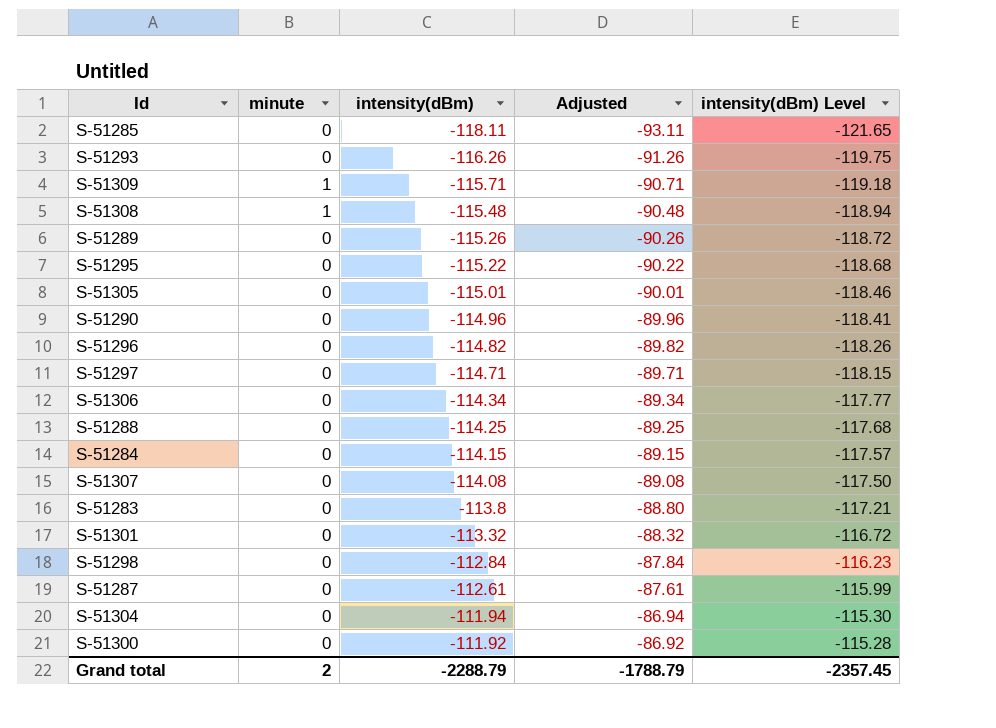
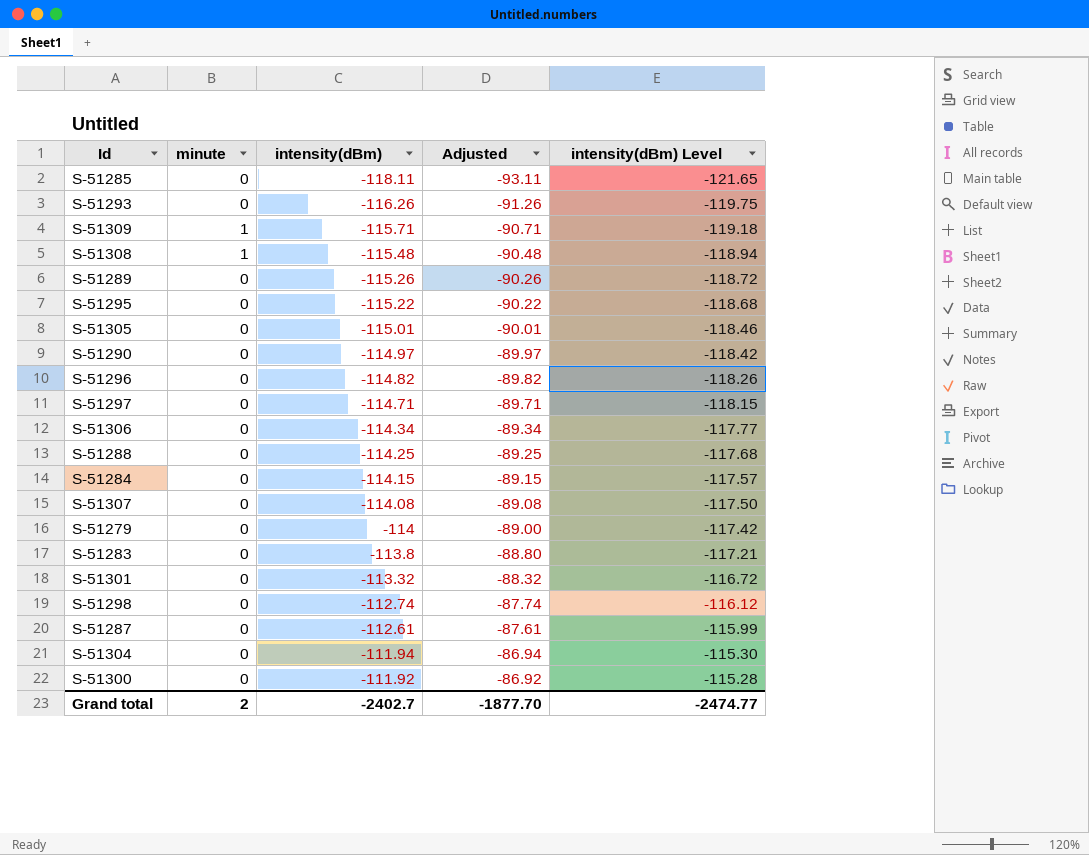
S-51290 | intensity(dBm): -114.96 -> -114.97
S-51290 | Adjusted: -89.96 -> -89.97
S-51290 | intensity(dBm) Level: -118.41 -> -118.42
row S-51279: none -> 0 | -114 | -89.00 | -117.42
S-51298 | intensity(dBm): -112.84 -> -112.74
S-51298 | Adjusted: -87.84 -> -87.74
S-51298 | intensity(dBm) Level: -116.23 -> -116.12
Grand total | intensity(dBm): -2288.79 -> -2402.7
Grand total | Adjusted: -1788.79 -> -1877.70
Grand total | intensity(dBm) Level: -2357.45 -> -2474.77

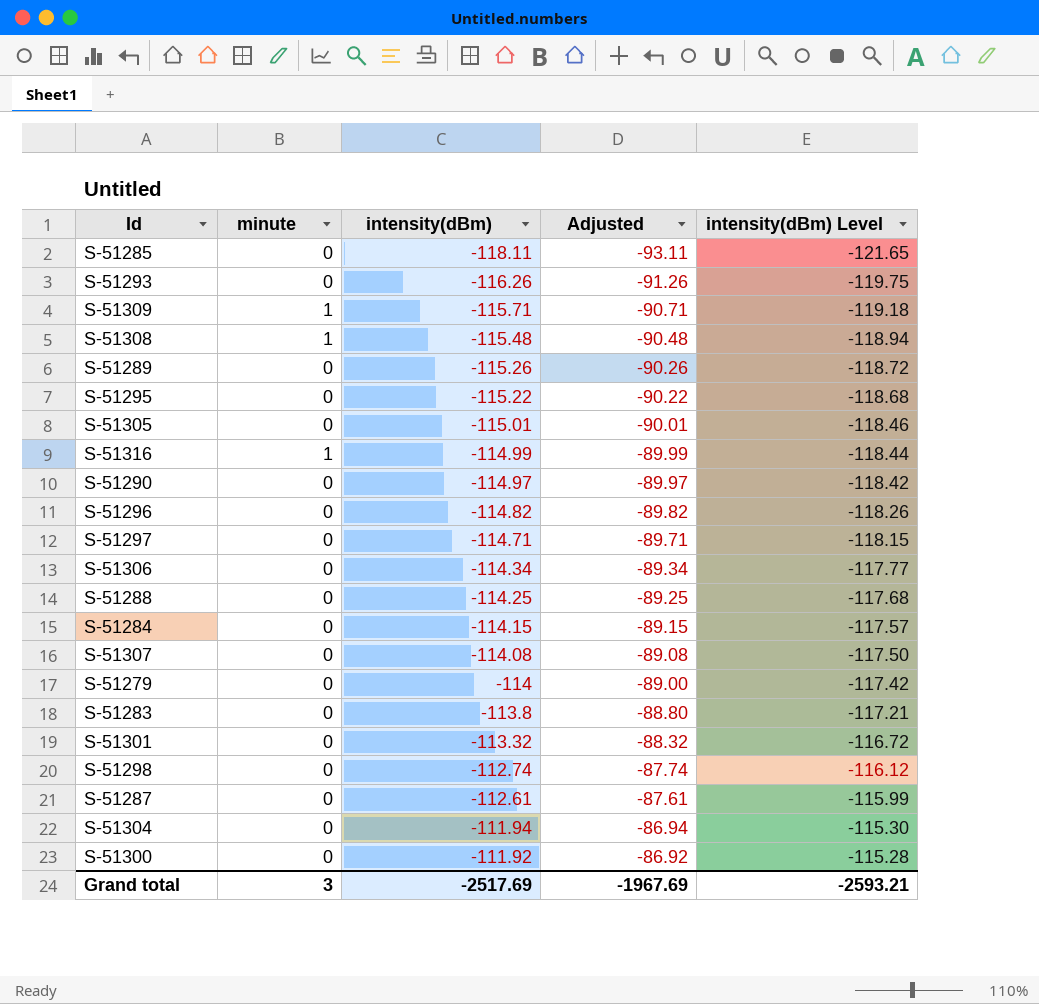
row S-51316: none -> 1 | -114.99 | -89.99 | -118.44
Grand total | minute: 2 -> 3
Grand total | intensity(dBm): -2402.7 -> -2517.69
Grand total | Adjusted: -1877.70 -> -1967.69
Grand total | intensity(dBm) Level: -2474.77 -> -2593.21

